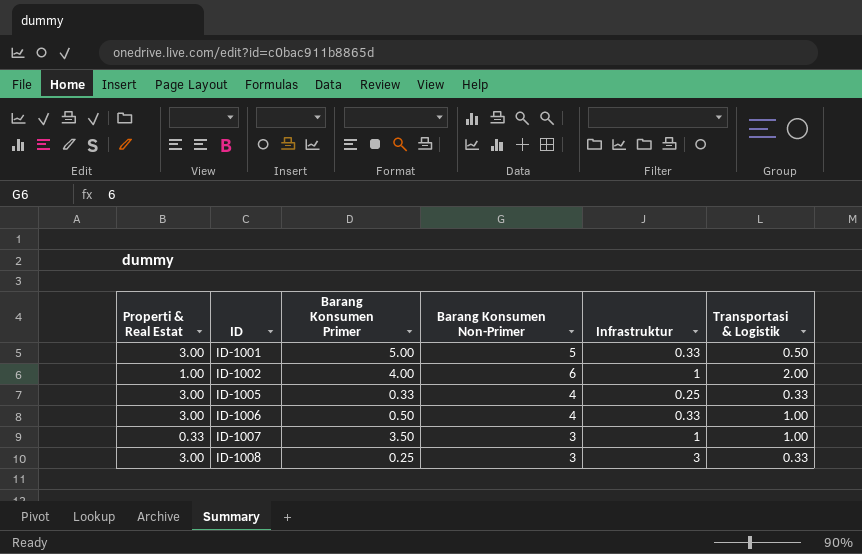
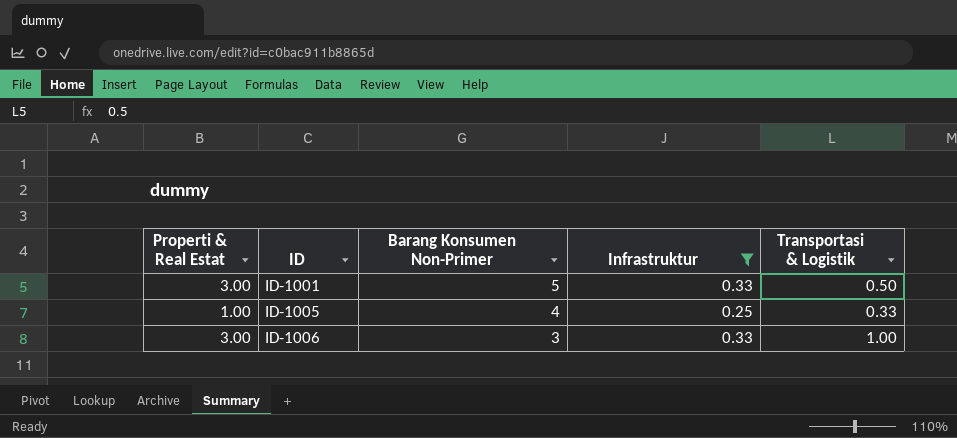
filter: none -> Infrastruktur <= 0.33
column Barang Konsumen Primer | position: 3 -> none
ID-1005 | Properti & Real Estat: 3.00 -> 1.00
ID-1006 | Barang Konsumen Non-Primer: 4 -> 3

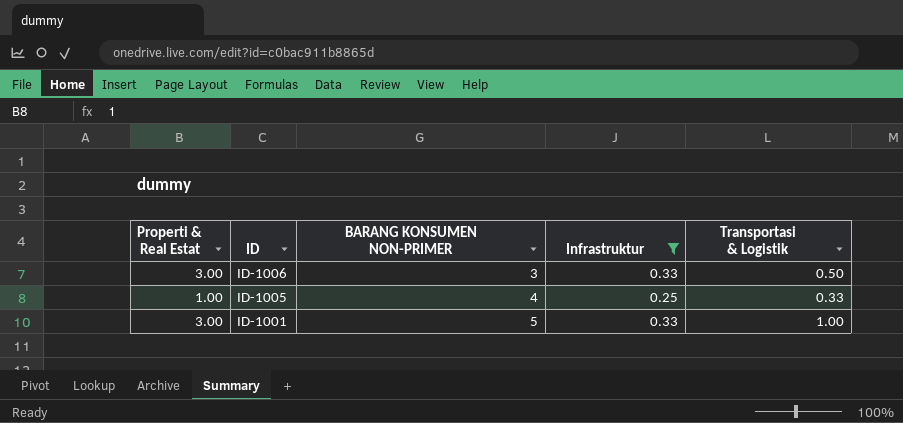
row order: ID ascending -> ID descending
column name: Barang Konsumen Non-Primer -> BARANG KONSUMEN NON-PRIMER
ID-1006 | Transportasi & Logistik: 1.00 -> 0.50
ID-1001 | Transportasi & Logistik: 0.50 -> 1.00

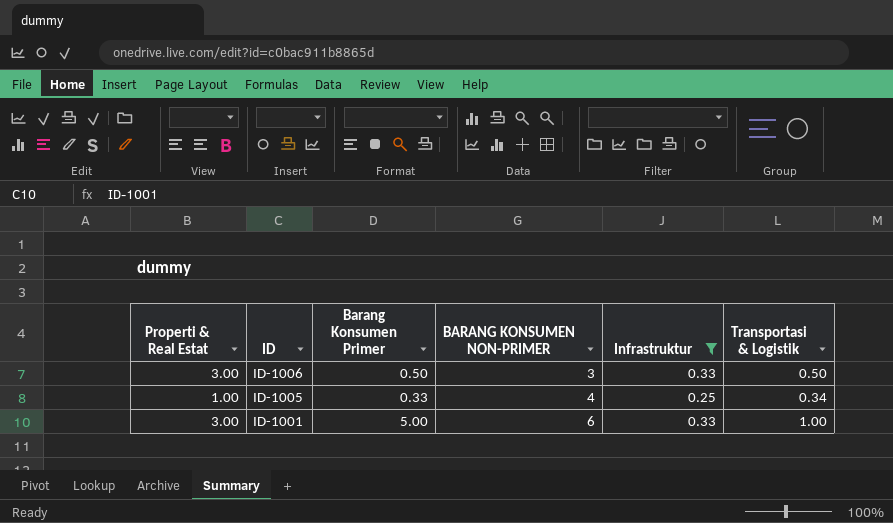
column Barang Konsumen Primer | position: none -> 3
ID-1005 | Transportasi & Logistik: 0.33 -> 0.34
ID-1001 | BARANG KONSUMEN NON-PRIMER: 5 -> 6

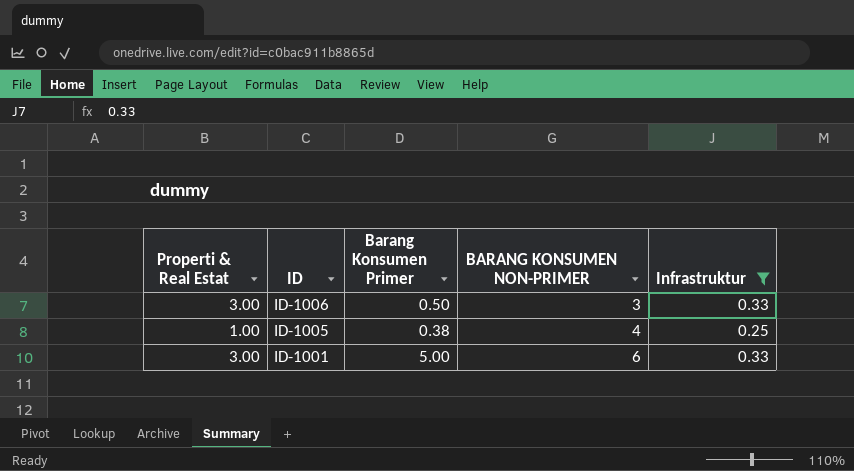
column Transportasi & Logistik | position: 6 -> none
ID-1005 | Barang Konsumen Primer: 0.33 -> 0.38

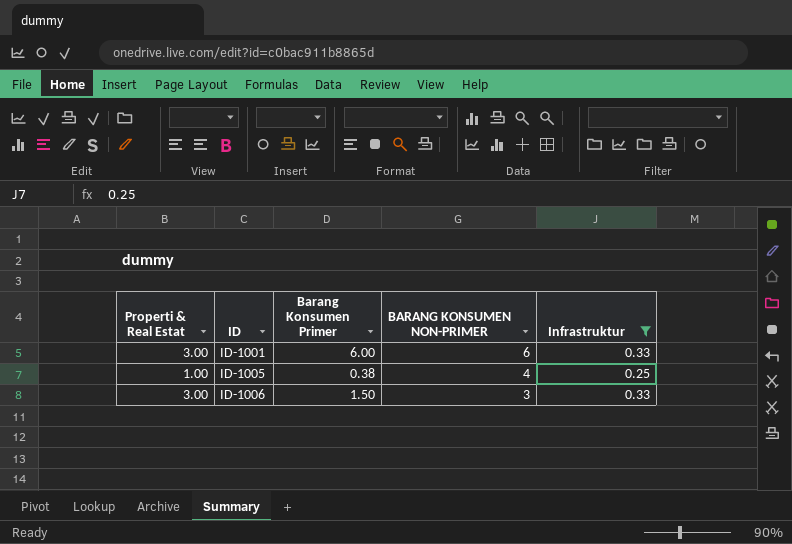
row order: ID descending -> ID ascending
ID-1001 | Barang Konsumen Primer: 5.00 -> 6.00
ID-1006 | Barang Konsumen Primer: 0.50 -> 1.50

